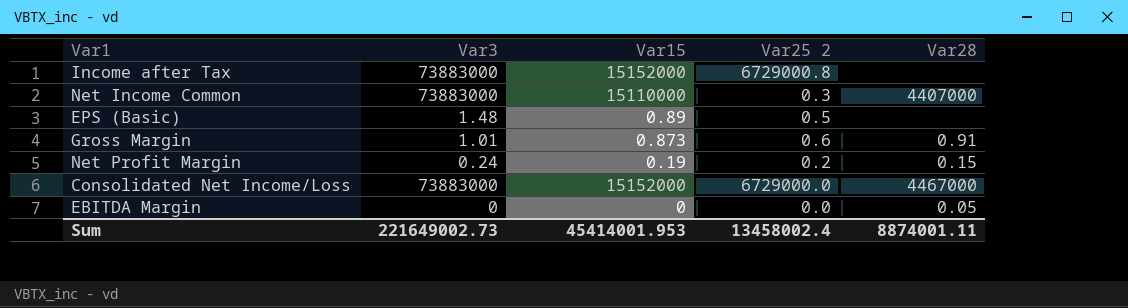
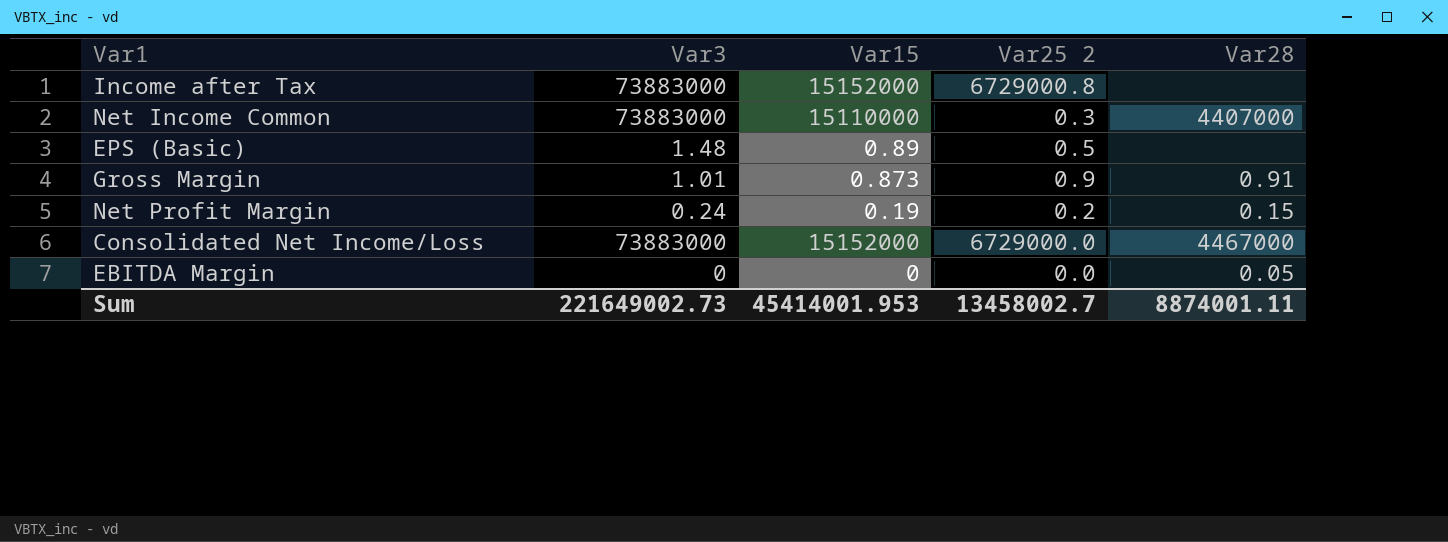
Gross Margin | Var25 2: 0.6 -> 0.9
Sum | Var25 2: 13458002.4 -> 13458002.7

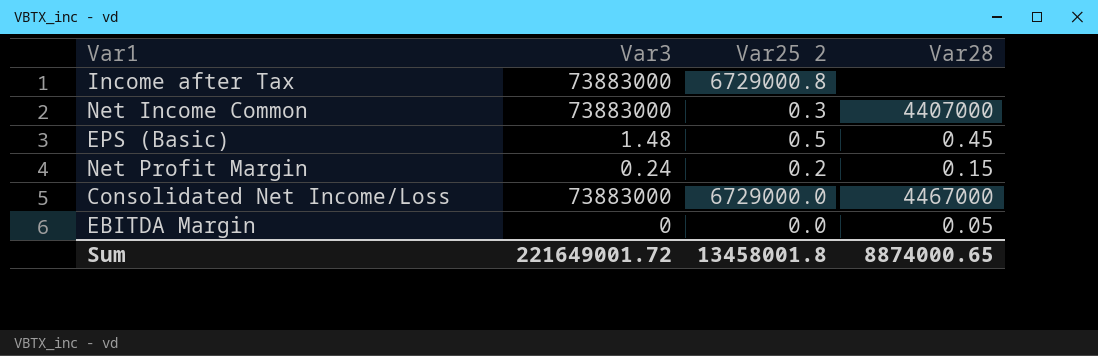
column Var15 | position: 3 -> none
row Gross Margin: 1.01 | 0.873 | 0.9 | 0.91 -> none
EPS (Basic) | Var28: none -> 0.45
Sum | Var3: 221649002.73 -> 221649001.72
Sum | Var25 2: 13458002.7 -> 13458001.8
Sum | Var28: 8874001.11 -> 8874000.65

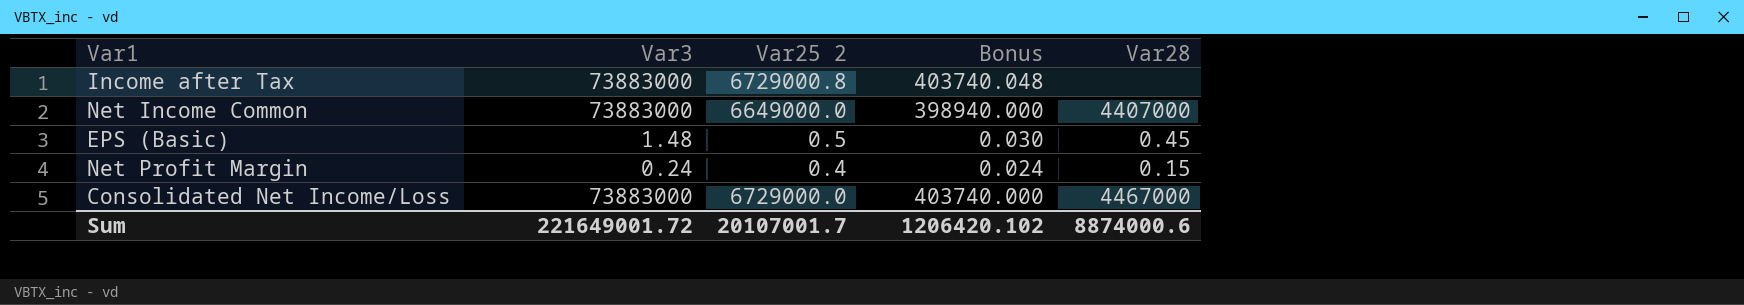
column Bonus | formula: none -> [Var25 2] * 0.06
row EBITDA Margin: 0 | 0.0 | 0.05 -> none
Net Income Common | Var25 2: 0.3 -> 6649000.0
Net Profit Margin | Var25 2: 0.2 -> 0.4
Sum | Var25 2: 13458001.8 -> 20107001.7
Sum | Var28: 8874000.65 -> 8874000.6

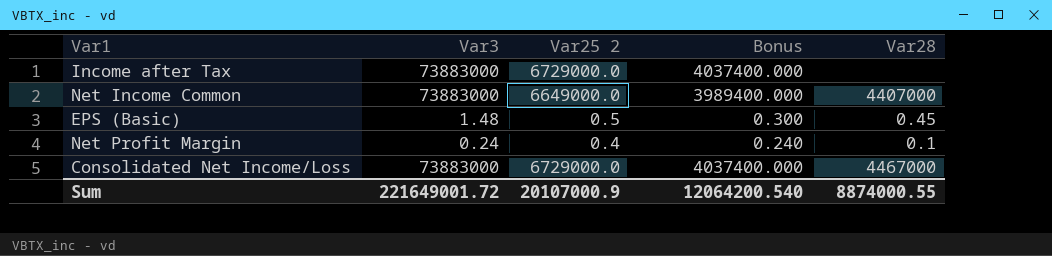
column Bonus | formula: [Var25 2] * 0.06 -> [Var25 2] * 0.6
Income after Tax | Var25 2: 6729000.8 -> 6729000.0
Net Profit Margin | Var28: 0.15 -> 0.1
Sum | Var25 2: 20107001.7 -> 20107000.9
Sum | Bonus: 1206420.102 -> 12064200.540
Sum | Var28: 8874000.6 -> 8874000.55

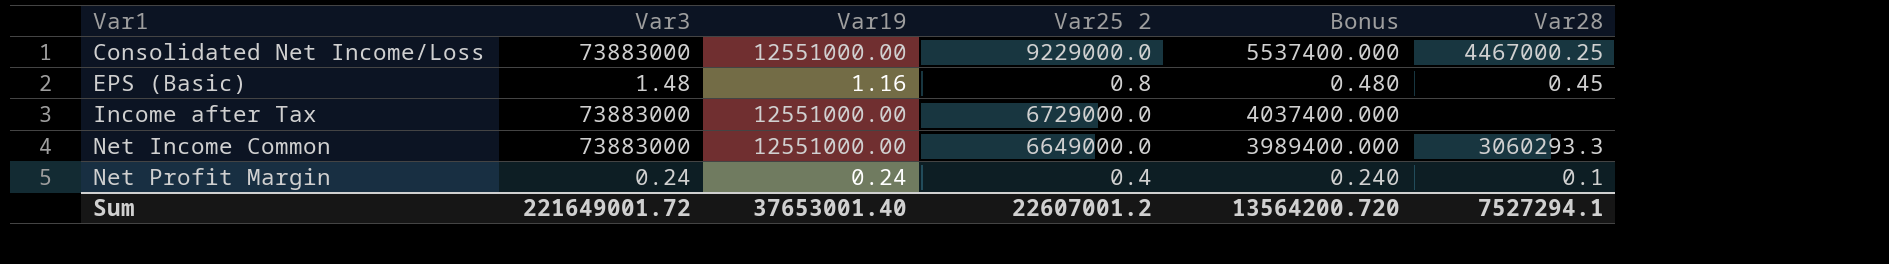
row order: none -> Var1 ascending
column Var19 | position: none -> 3
Consolidated Net Income/Loss | Var25 2: 6729000.0 -> 9229000.0
Consolidated Net Income/Loss | Bonus: 4037400.000 -> 5537400.000
Consolidated Net Income/Loss | Var28: 4467000 -> 4467000.25
EPS (Basic) | Var25 2: 0.5 -> 0.8
EPS (Basic) | Bonus: 0.300 -> 0.480
Net Income Common | Var28: 4407000 -> 3060293.3
Sum | Var25 2: 20107000.9 -> 22607001.2
Sum | Bonus: 12064200.540 -> 13564200.720
Sum | Var28: 8874000.55 -> 7527294.1

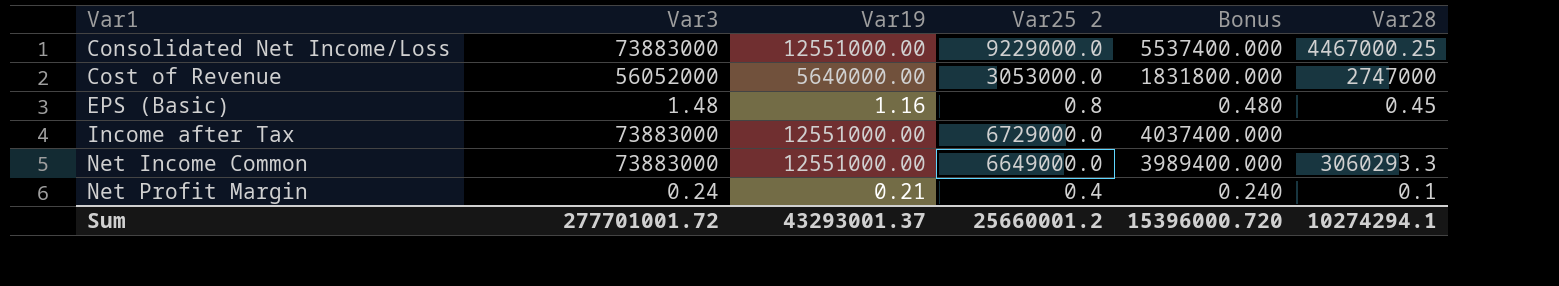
row Cost of Revenue: none -> 56052000 | 5640000.00 | 3053000.0 | 1831800.000 | 2747000
Net Profit Margin | Var19: 0.24 -> 0.21
Sum | Var3: 221649001.72 -> 277701001.72
Sum | Var19: 37653001.40 -> 43293001.37
Sum | Var25 2: 22607001.2 -> 25660001.2
Sum | Bonus: 13564200.720 -> 15396000.720
Sum | Var28: 7527294.1 -> 10274294.1

